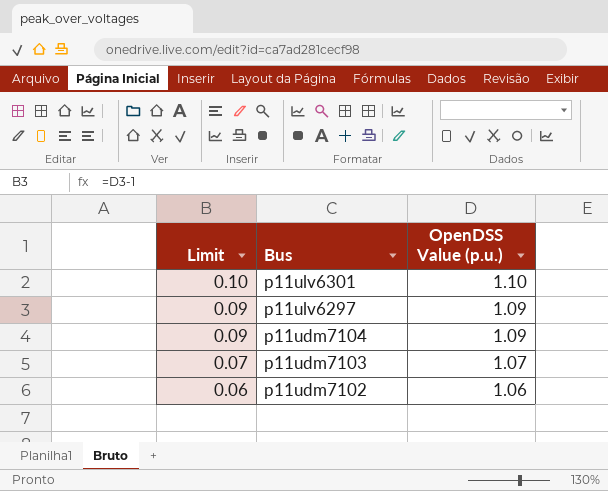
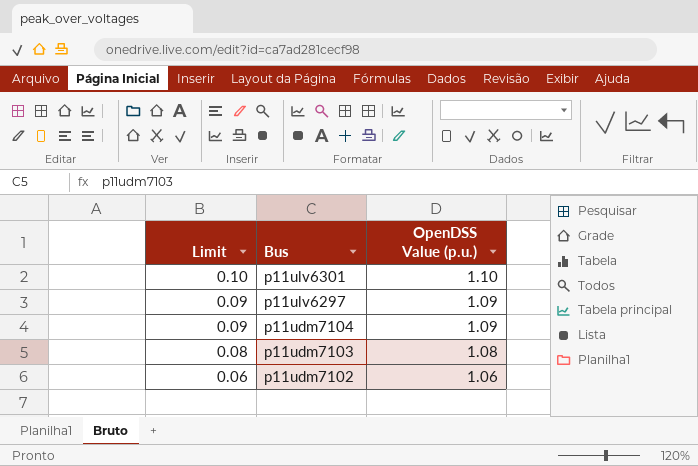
p11udm7103 | Limit: 0.07 -> 0.08
p11udm7103 | OpenDSS Value (p.u.): 1.07 -> 1.08

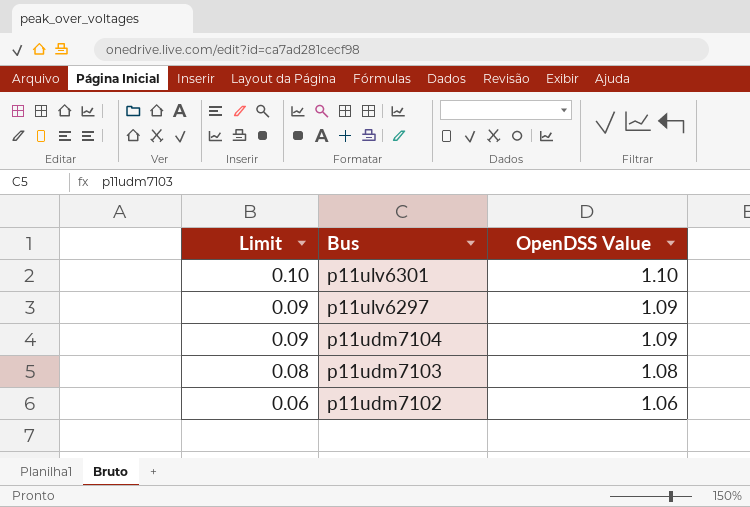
column name: OpenDSS Value (p.u.) -> OpenDSS Value

